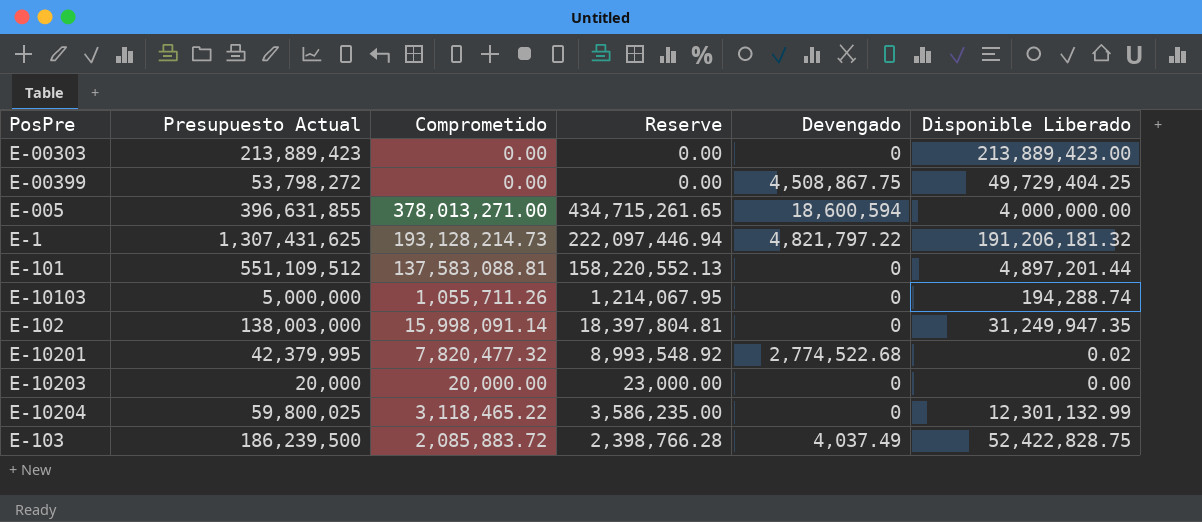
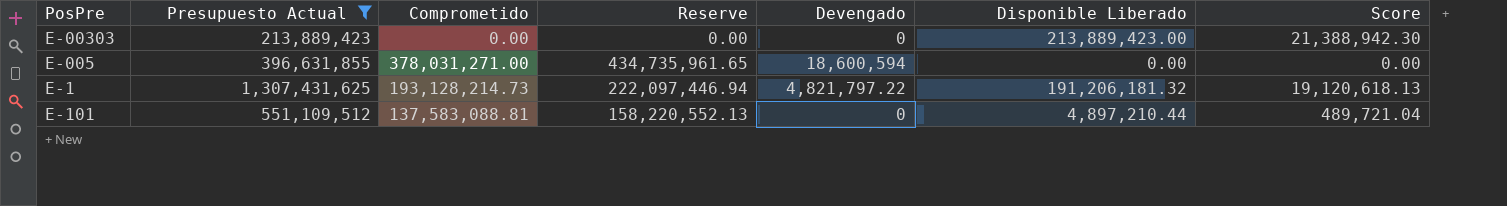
filter: none -> Presupuesto Actual >= 213,889,423
column Score | formula: none -> [Disponible Liberado] * 0.1
E-005 | Comprometido: 378,013,271.00 -> 378,031,271.00
E-005 | Reserve: 434,715,261.65 -> 434,735,961.65
E-005 | Disponible Liberado: 4,000,000.00 -> 0.00
E-101 | Disponible Liberado: 4,897,201.44 -> 4,897,210.44

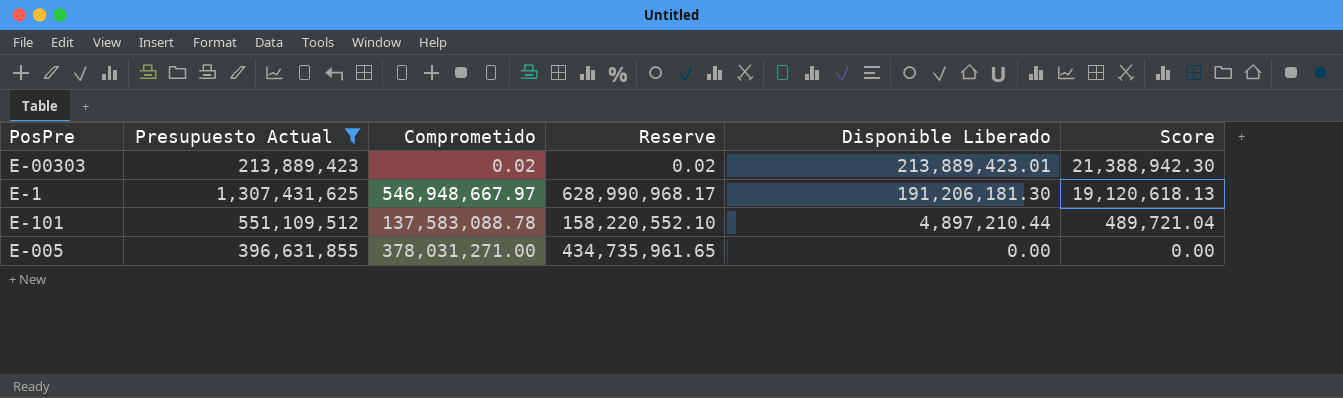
row order: none -> Disponible Liberado descending
column Devengado | position: 5 -> none
E-00303 | Comprometido: 0.00 -> 0.02
E-00303 | Reserve: 0.00 -> 0.02
E-00303 | Disponible Liberado: 213,889,423.00 -> 213,889,423.01
E-1 | Comprometido: 193,128,214.73 -> 546,948,667.97
E-1 | Reserve: 222,097,446.94 -> 628,990,968.17
E-1 | Disponible Liberado: 191,206,181.32 -> 191,206,181.30
E-101 | Comprometido: 137,583,088.81 -> 137,583,088.78
E-101 | Reserve: 158,220,552.13 -> 158,220,552.10

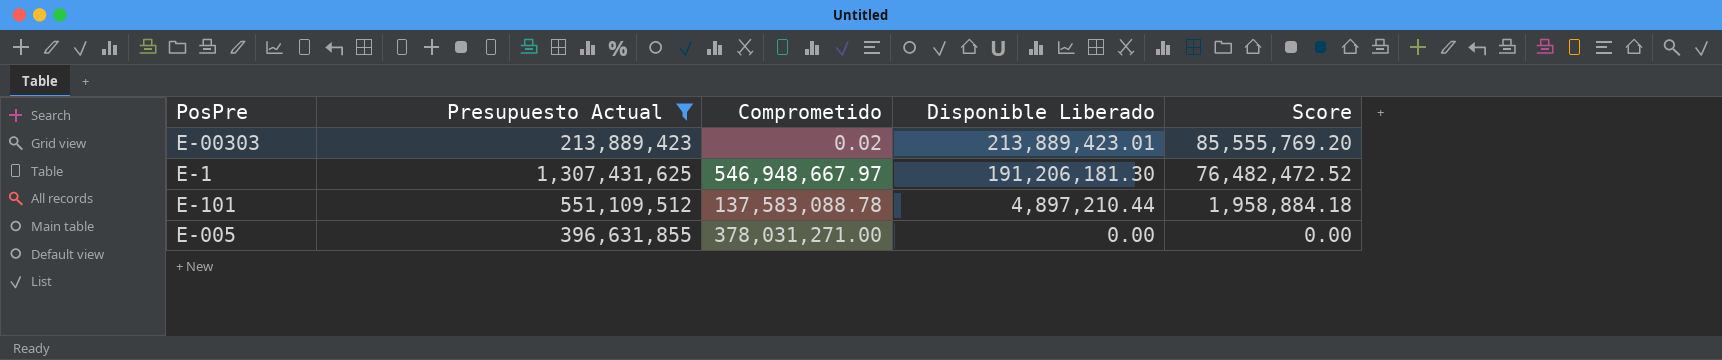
column Reserve | formula: [Comprometido] * 1.15 -> none
column Score | formula: [Disponible Liberado] * 0.1 -> [Disponible Liberado] * 0.4

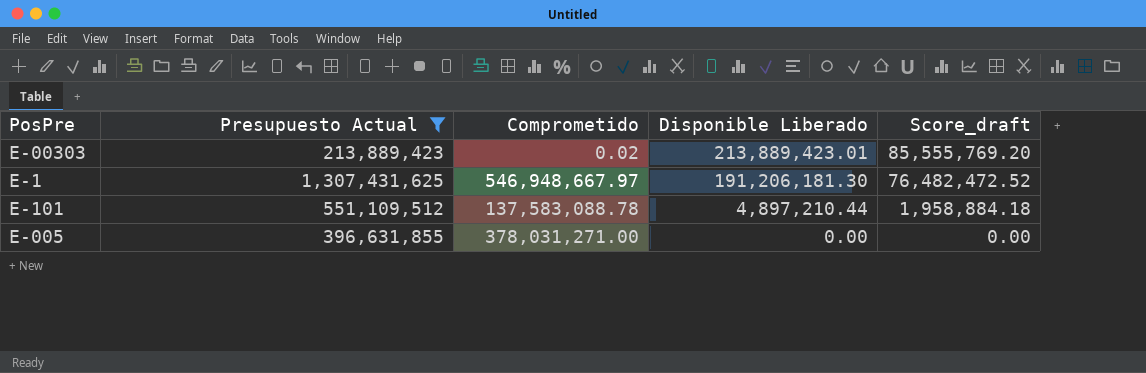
column name: Score -> Score_draft

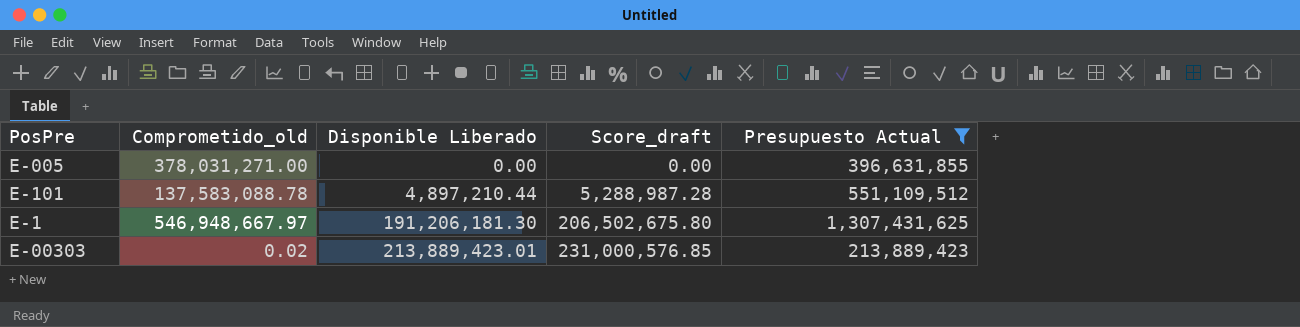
row order: Disponible Liberado descending -> Disponible Liberado ascending
column name: Comprometido -> Comprometido_old
column Score_draft | formula: [Disponible Liberado] * 0.4 -> [Disponible Liberado] * 1.08
column Presupuesto Actual | position: 2 -> 5

